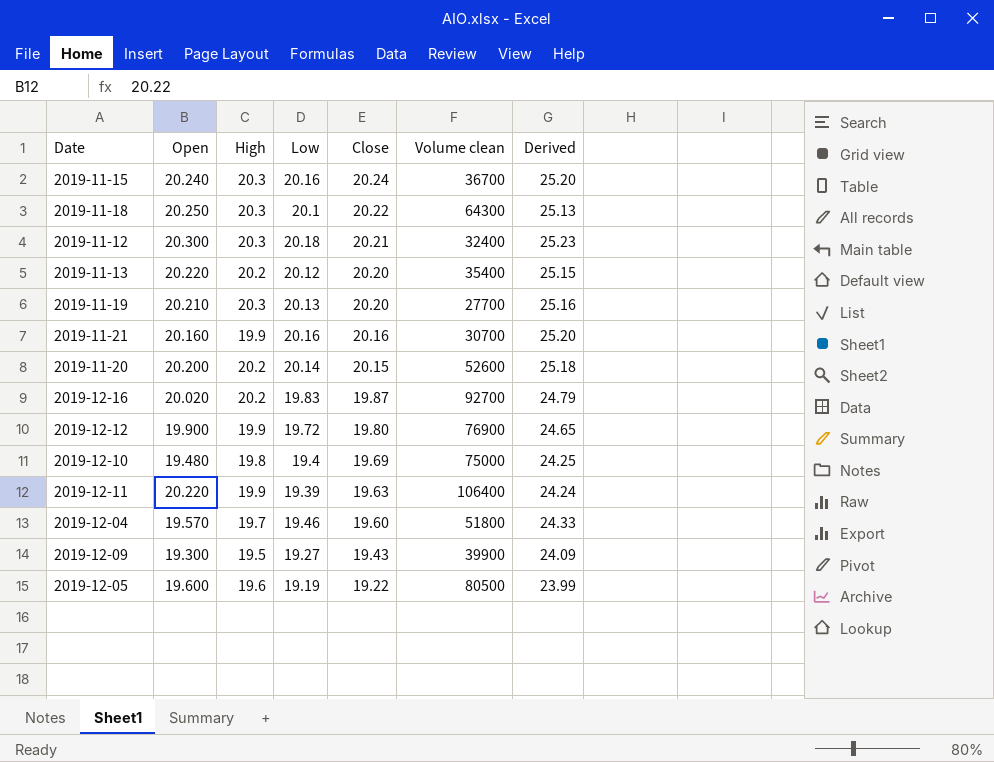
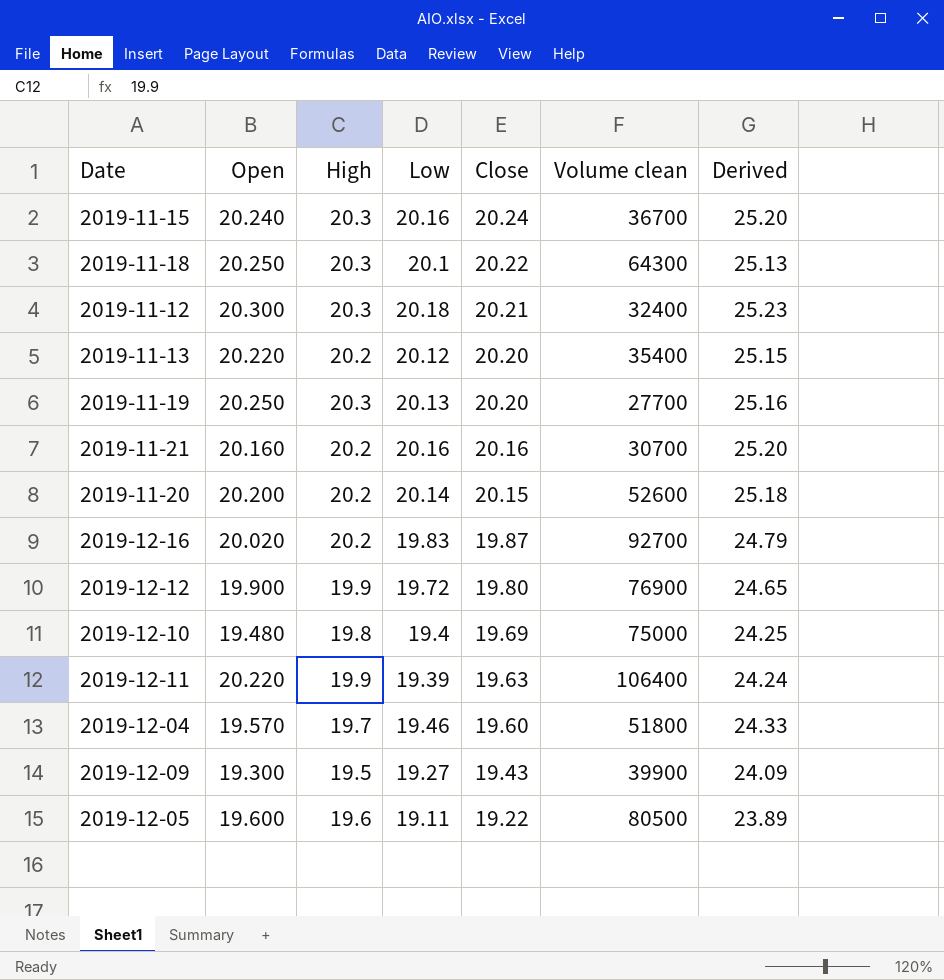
2019-11-19 | Open: 20.210 -> 20.250
2019-11-21 | High: 19.9 -> 20.2
2019-12-05 | Low: 19.19 -> 19.11
2019-12-05 | Derived: 23.99 -> 23.89

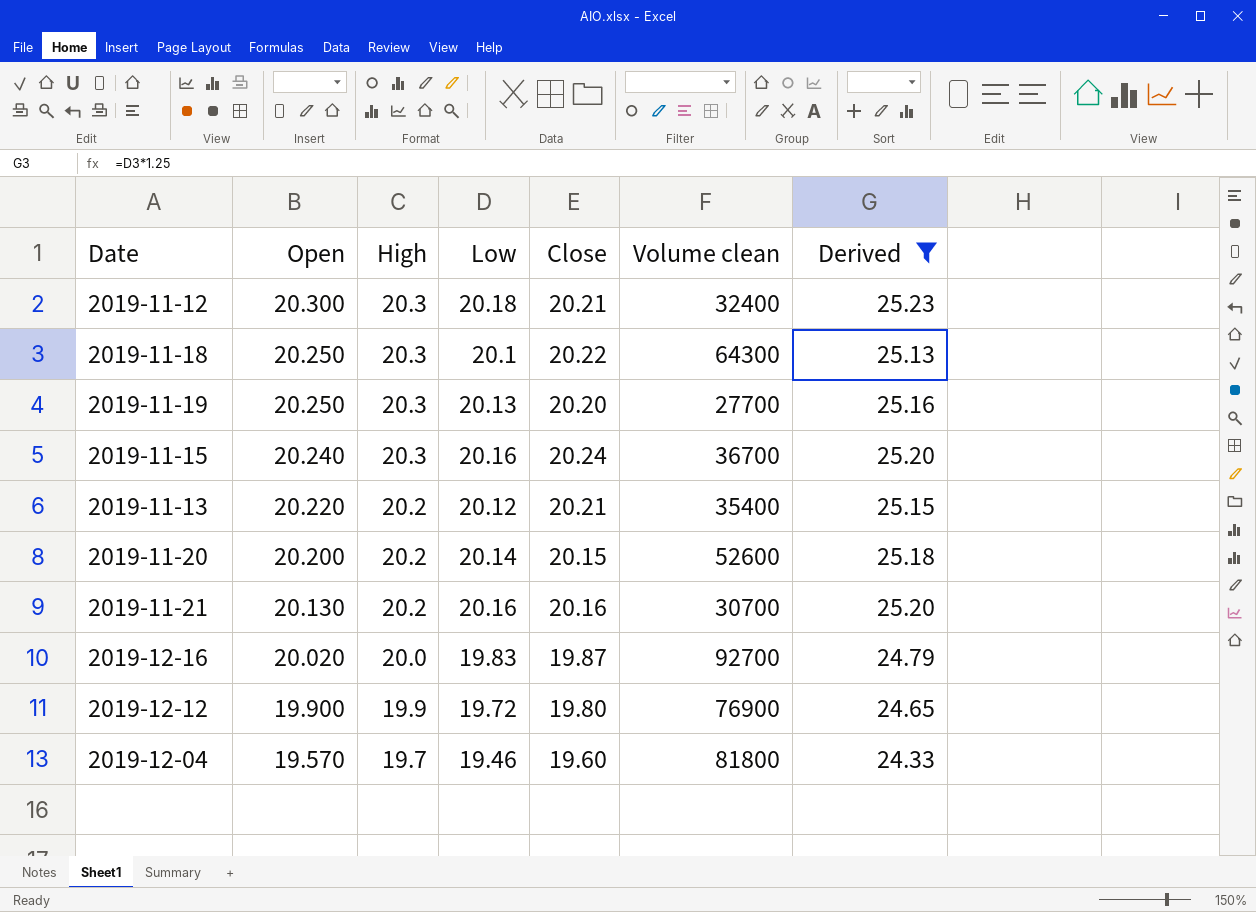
filter: none -> Derived >= 24.33
row order: Close descending -> Open descending
2019-11-13 | Close: 20.20 -> 20.21
2019-11-21 | Open: 20.160 -> 20.130
2019-12-16 | High: 20.2 -> 20.0
2019-12-04 | Volume clean: 51800 -> 81800

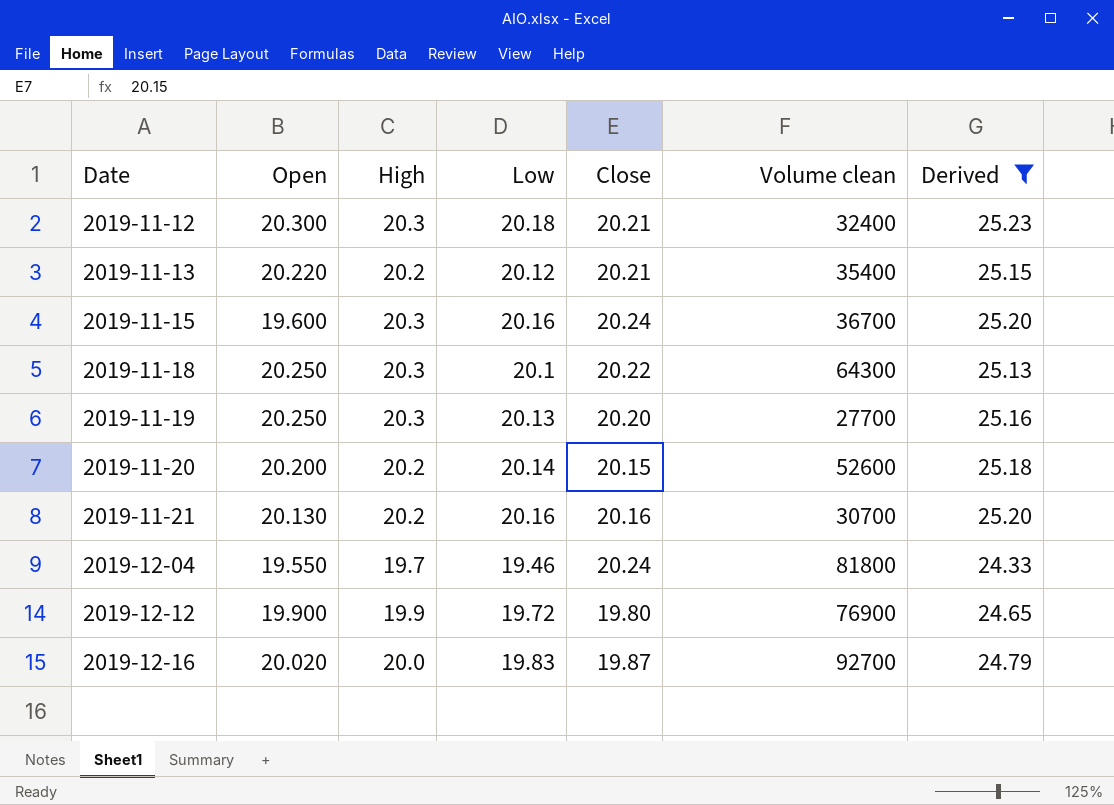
row order: Open descending -> Date ascending
2019-11-15 | Open: 20.240 -> 19.600
2019-12-04 | Open: 19.570 -> 19.550
2019-12-04 | Close: 19.60 -> 20.24

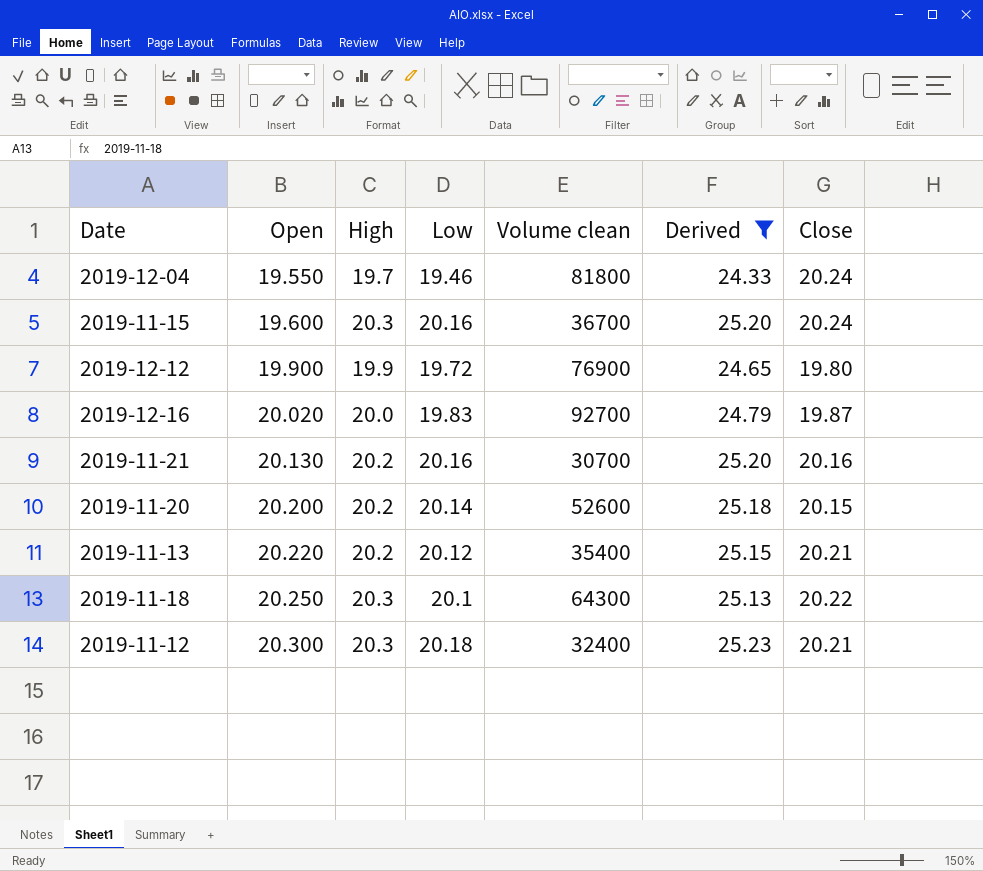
row order: Date ascending -> Open ascending
column Close | position: 5 -> 7
row 2019-11-19: 20.250 | 20.3 | 20.13 | 20.20 | 27700 | 25.16 -> none

